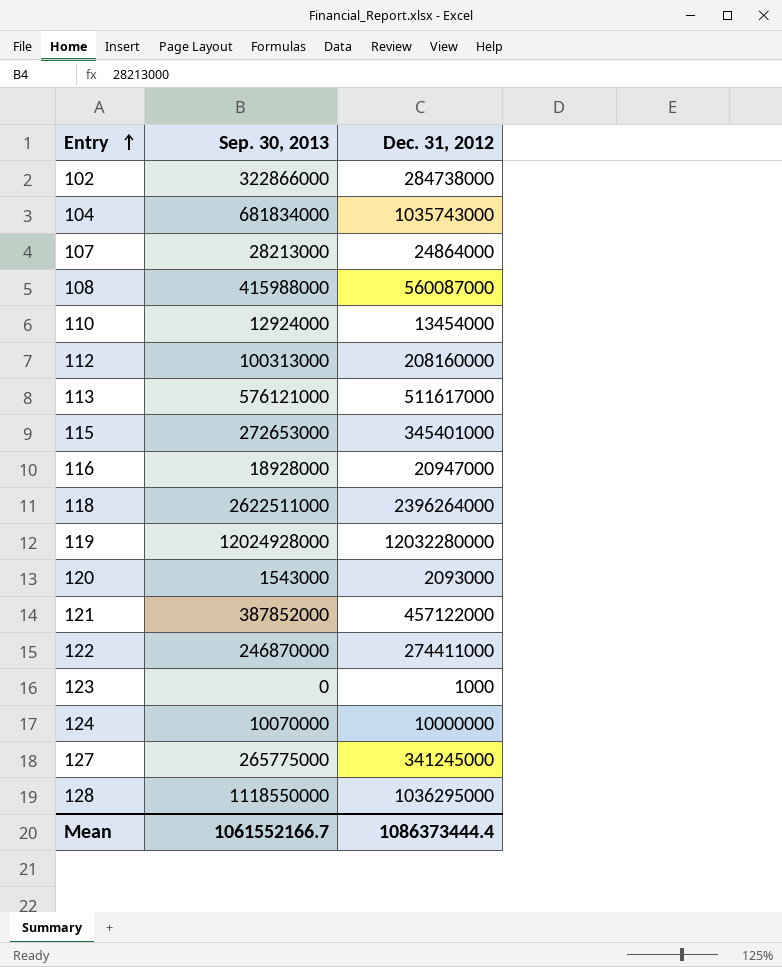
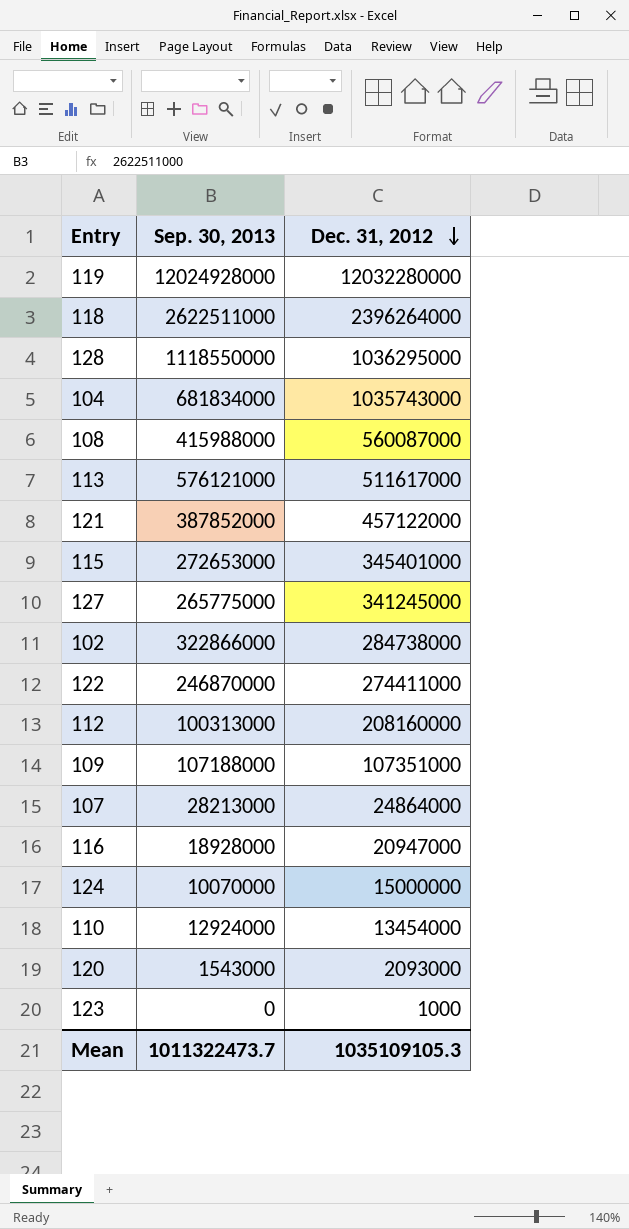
row order: Entry ascending -> Dec. 31, 2012 descending
row 109: none -> 107188000 | 107351000
124 | Dec. 31, 2012: 10000000 -> 15000000
Mean | Sep. 30, 2013: 1061552166.7 -> 1011322473.7
Mean | Dec. 31, 2012: 1086373444.4 -> 1035109105.3

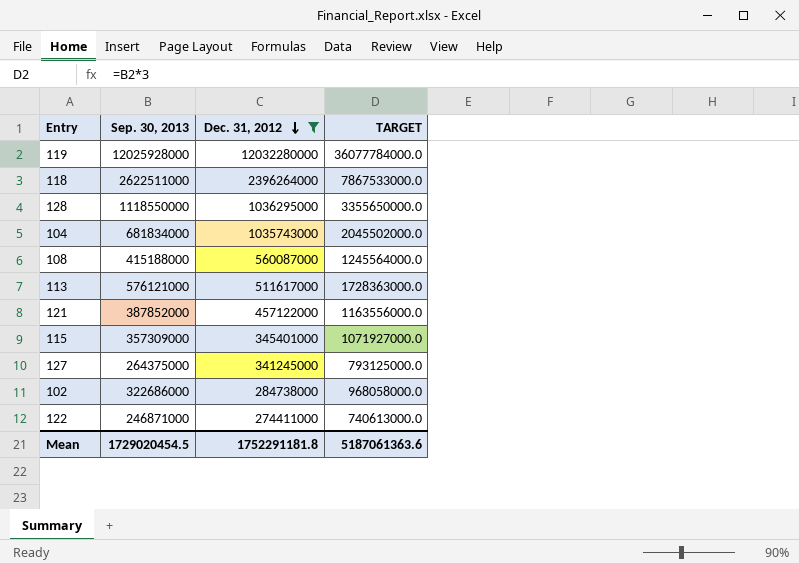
filter: none -> Dec. 31, 2012 >= 274411000
column TARGET | formula: none -> [Sep. 30, 2013] * 3
119 | Sep. 30, 2013: 12024928000 -> 12025928000
108 | Sep. 30, 2013: 415988000 -> 415188000
115 | Sep. 30, 2013: 272653000 -> 357309000
127 | Sep. 30, 2013: 265775000 -> 264375000
102 | Sep. 30, 2013: 322866000 -> 322686000
122 | Sep. 30, 2013: 246870000 -> 246871000
Mean | Sep. 30, 2013: 1011322473.7 -> 1729020454.5
Mean | Dec. 31, 2012: 1035109105.3 -> 1752291181.8

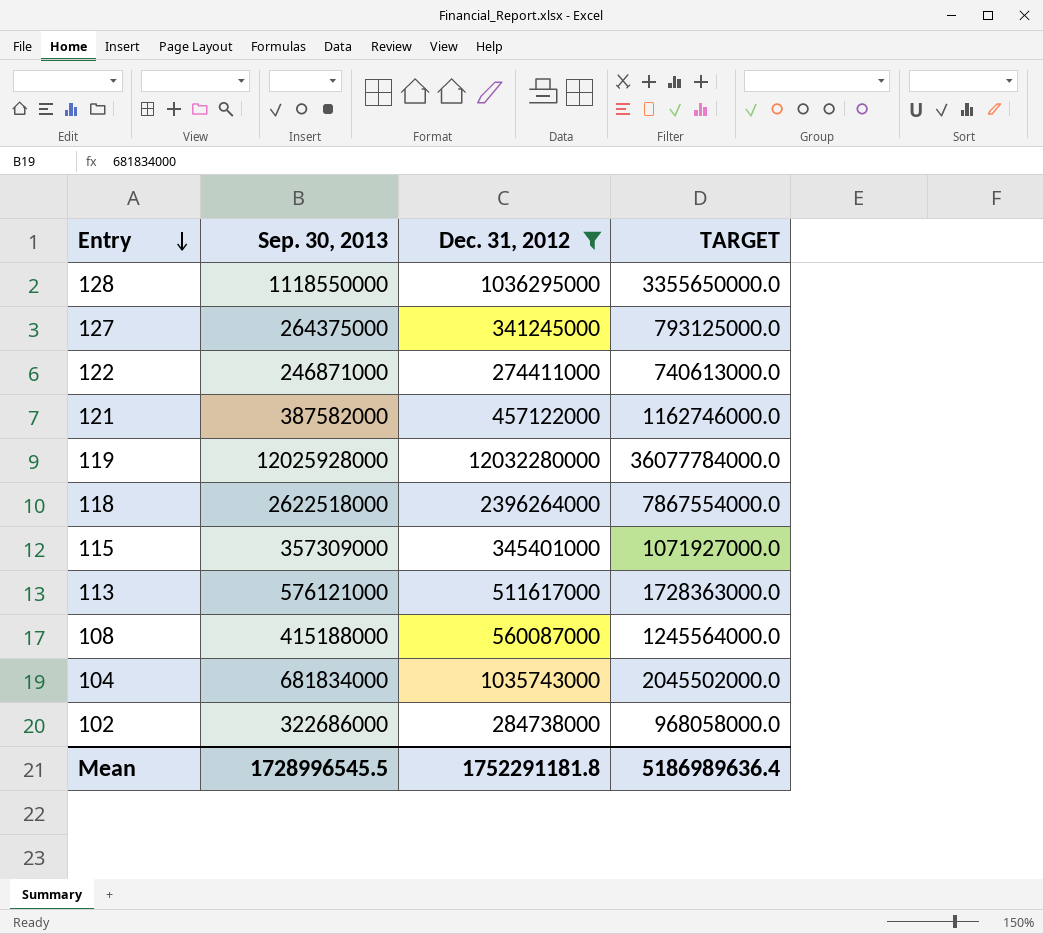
row order: Dec. 31, 2012 descending -> Entry descending
121 | Sep. 30, 2013: 387852000 -> 387582000
121 | TARGET: 1163556000.0 -> 1162746000.0
118 | Sep. 30, 2013: 2622511000 -> 2622518000
118 | TARGET: 7867533000.0 -> 7867554000.0
Mean | Sep. 30, 2013: 1729020454.5 -> 1728996545.5
Mean | TARGET: 5187061363.6 -> 5186989636.4

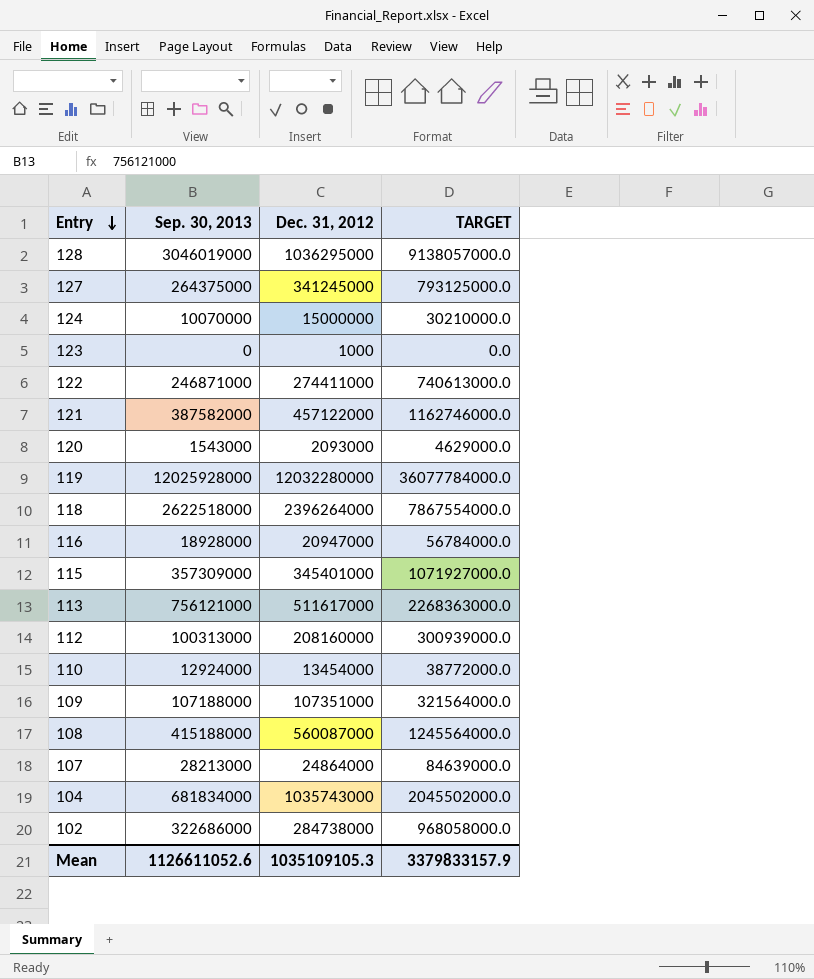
filter: Dec. 31, 2012 >= 274411000 -> none
128 | Sep. 30, 2013: 1118550000 -> 3046019000
128 | TARGET: 3355650000.0 -> 9138057000.0
113 | Sep. 30, 2013: 576121000 -> 756121000
113 | TARGET: 1728363000.0 -> 2268363000.0
Mean | Sep. 30, 2013: 1728996545.5 -> 1126611052.6
Mean | Dec. 31, 2012: 1752291181.8 -> 1035109105.3
Mean | TARGET: 5186989636.4 -> 3379833157.9

